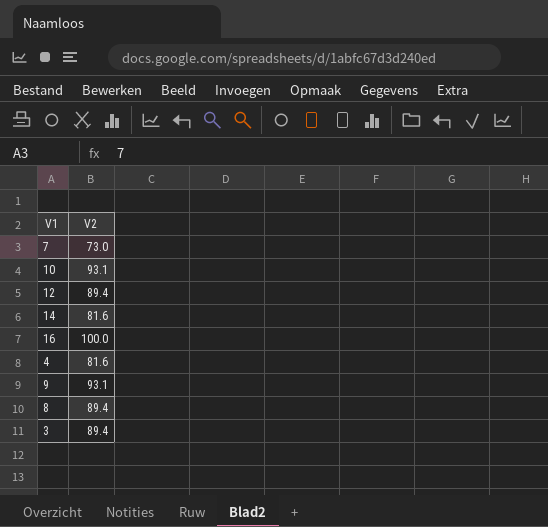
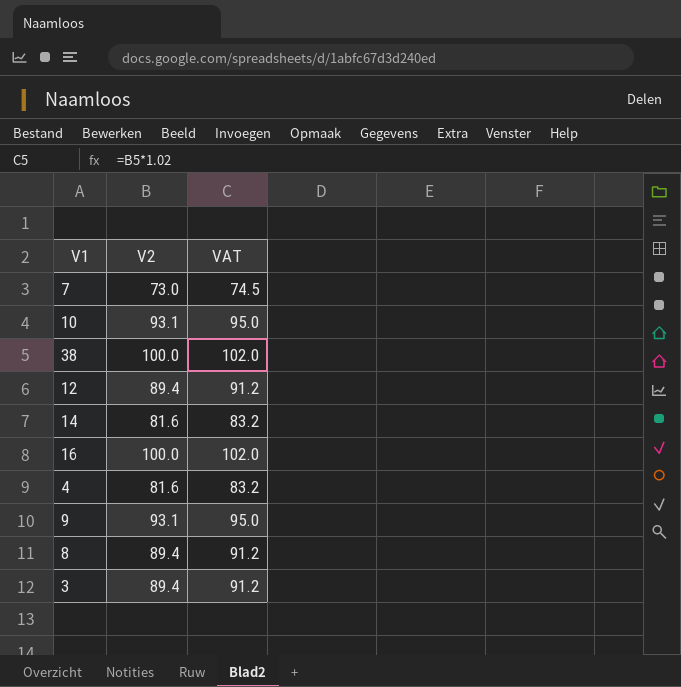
column VAT | formula: none -> [V2] * 1.02
row 38: none -> 100.0 | 102.0

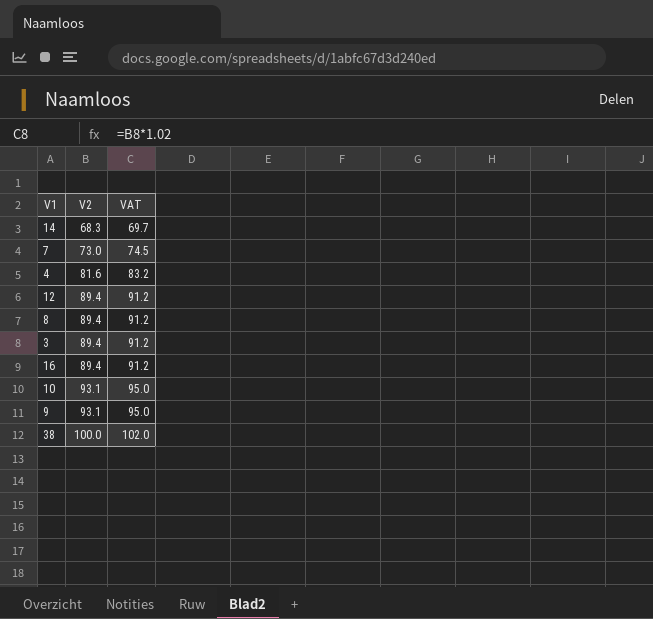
row order: none -> V2 ascending
14 | V2: 81.6 -> 68.3
14 | VAT: 83.2 -> 69.7
16 | V2: 100.0 -> 89.4
16 | VAT: 102.0 -> 91.2

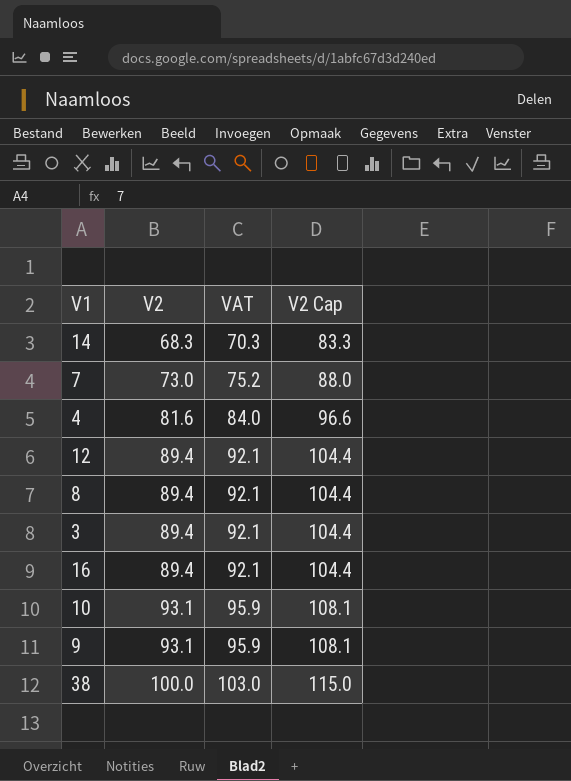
column VAT | formula: [V2] * 1.02 -> [V2] * 1.03
column V2 Cap | formula: none -> [V2] + 15

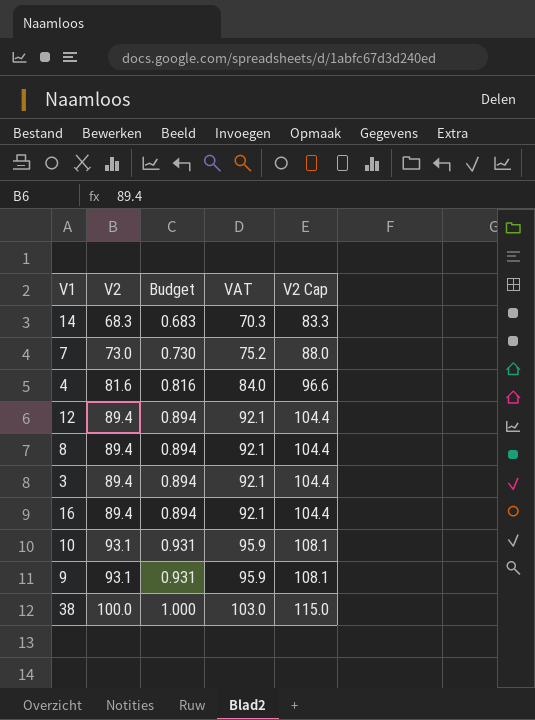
column Budget | formula: none -> [V2] * 0.01

